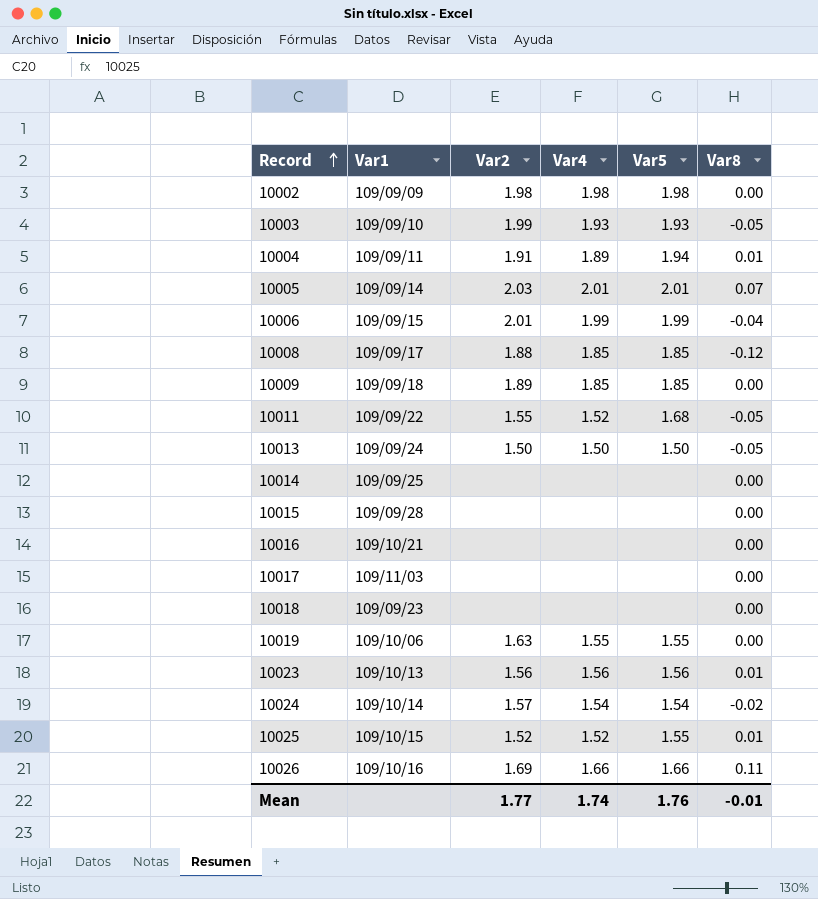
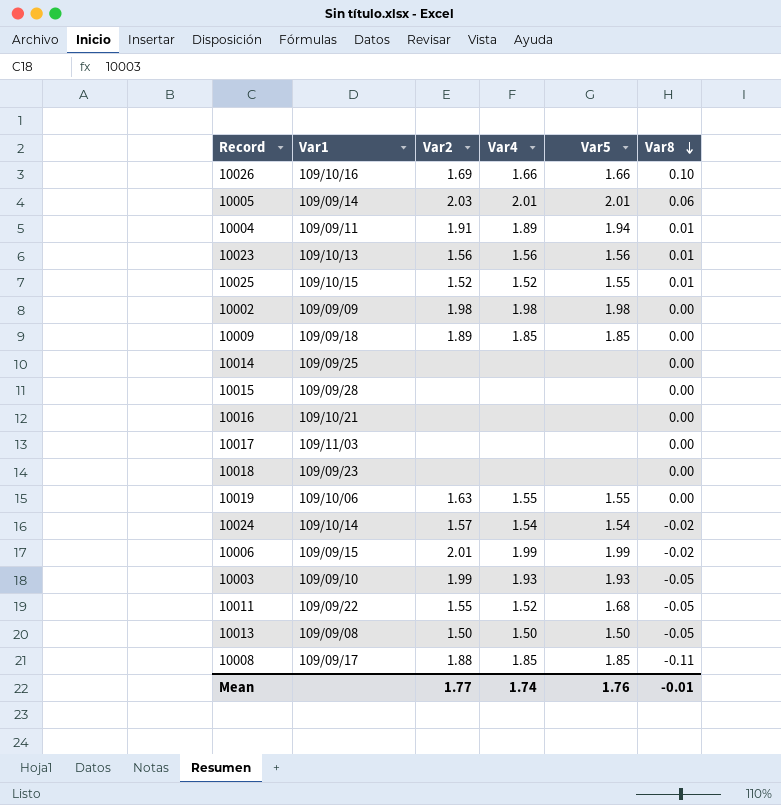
row order: Record ascending -> Var8 descending
10026 | Var8: 0.11 -> 0.10
10005 | Var8: 0.07 -> 0.06
10006 | Var8: -0.04 -> -0.02
10013 | Var1: 109/09/24 -> 109/09/08
10008 | Var8: -0.12 -> -0.11

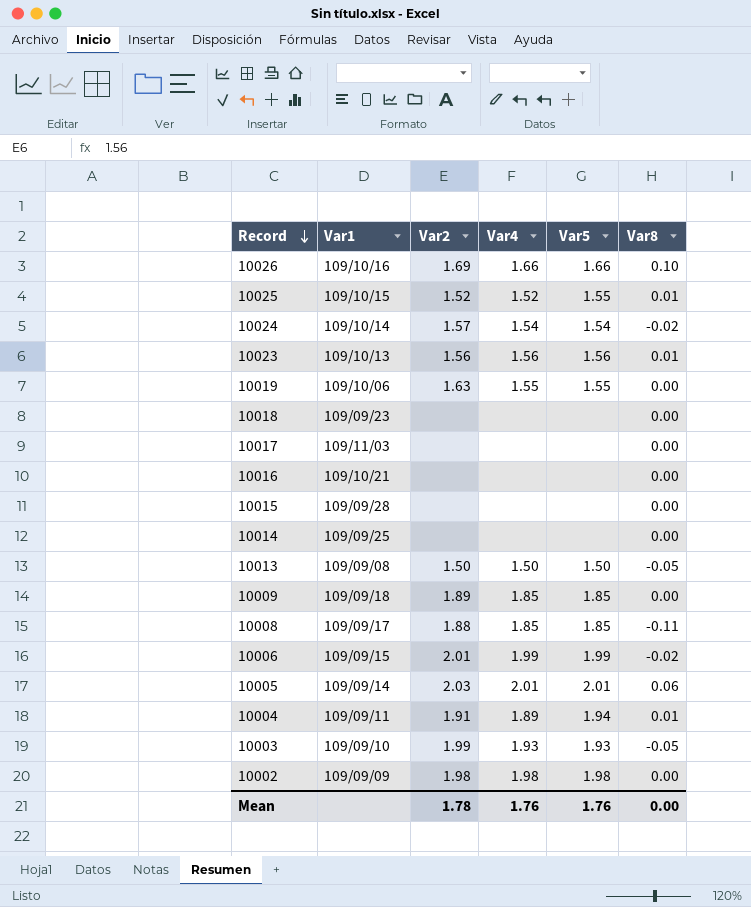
row order: Var8 descending -> Record descending
row 10011: 109/09/22 | 1.55 | 1.52 | 1.68 | -0.05 -> none
Mean | Var2: 1.77 -> 1.78
Mean | Var4: 1.74 -> 1.76
Mean | Var8: -0.01 -> 0.00

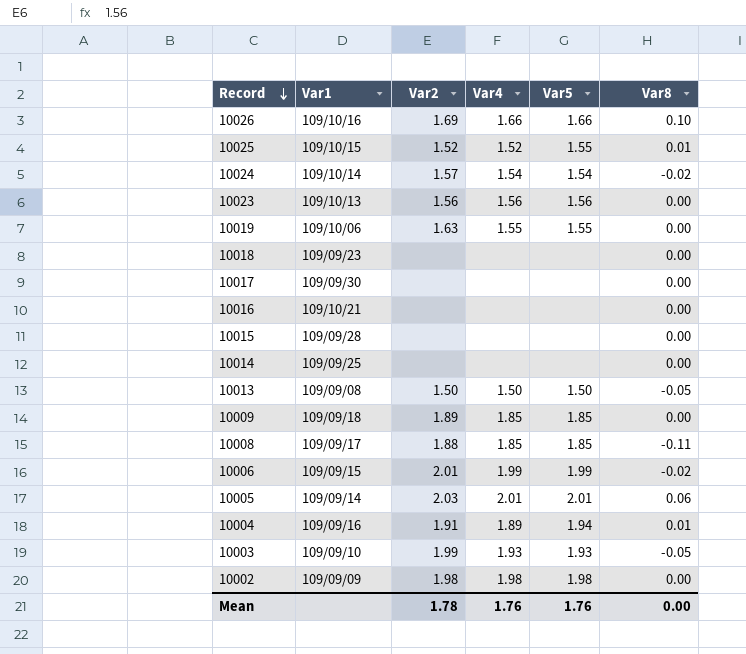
10023 | Var8: 0.01 -> 0.00
10017 | Var1: 109/11/03 -> 109/09/30
10004 | Var1: 109/09/11 -> 109/09/16

